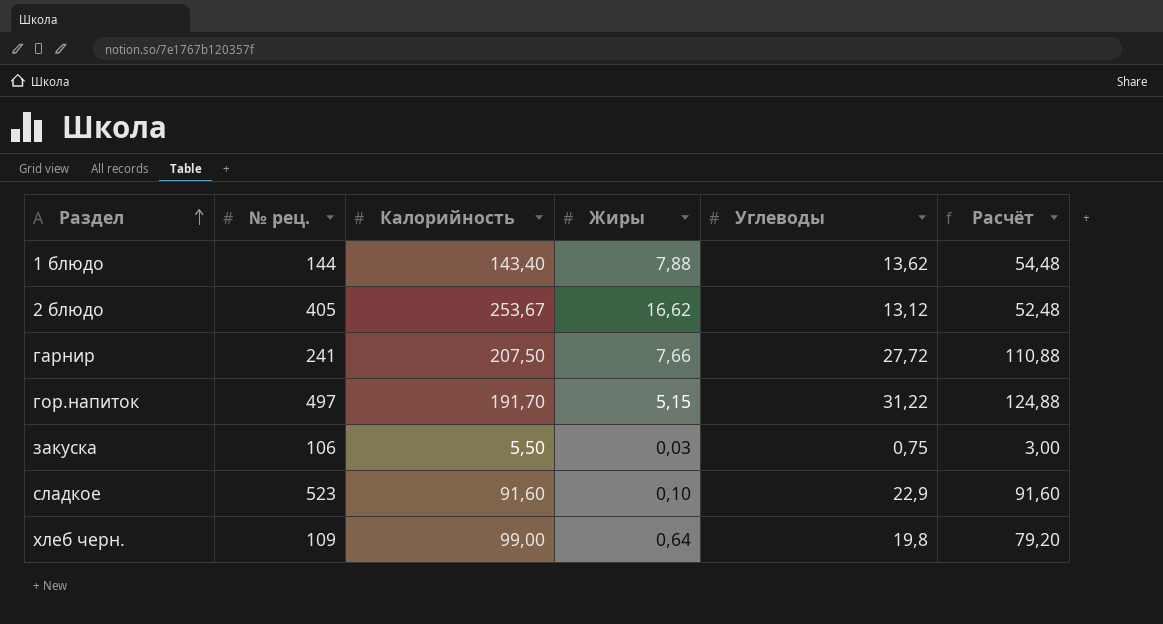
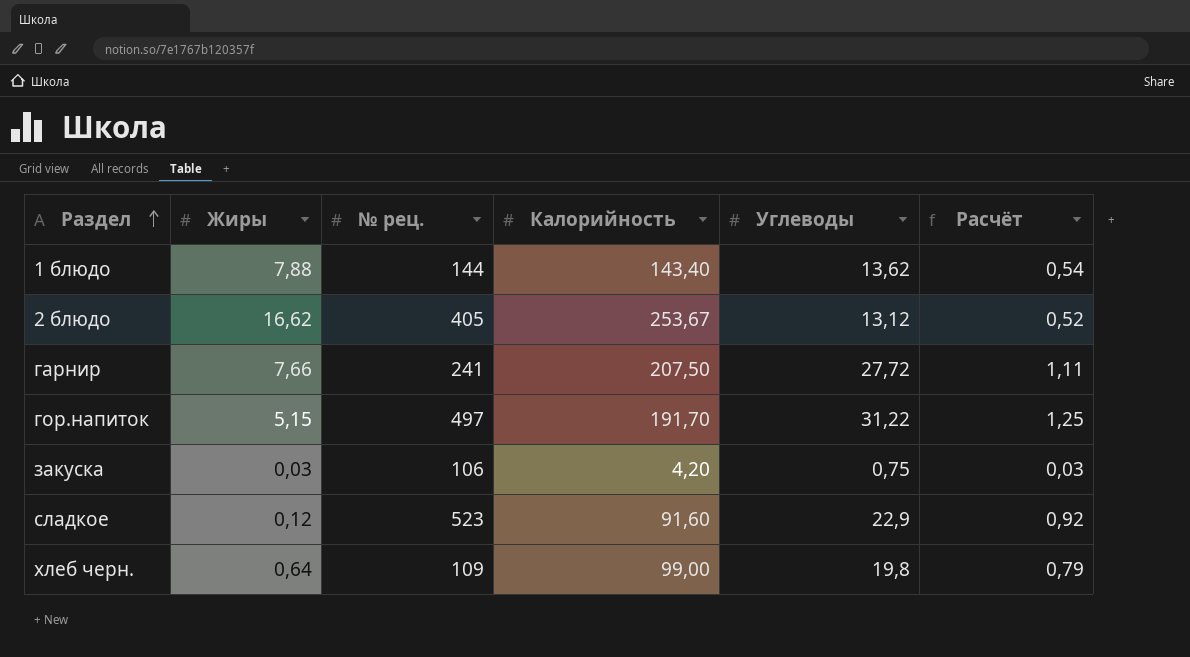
column Жиры | position: 4 -> 2
column Расчёт | formula: [Углеводы] * 4 -> [Углеводы] * 0,04
закуска | Калорийность: 5,50 -> 4,20
сладкое | Жиры: 0,10 -> 0,12

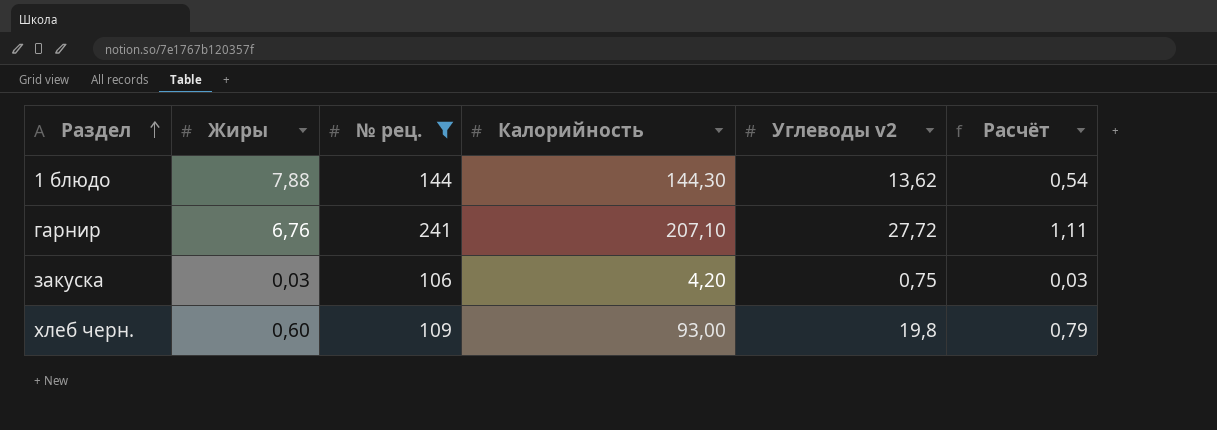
filter: none -> № рец. <= 241
column name: Углеводы -> Углеводы v2
1 блюдо | Калорийность: 143,40 -> 144,30
гарнир | Жиры: 7,66 -> 6,76
гарнир | Калорийность: 207,50 -> 207,10
хлеб черн. | Жиры: 0,64 -> 0,60
хлеб черн. | Калорийность: 99,00 -> 93,00

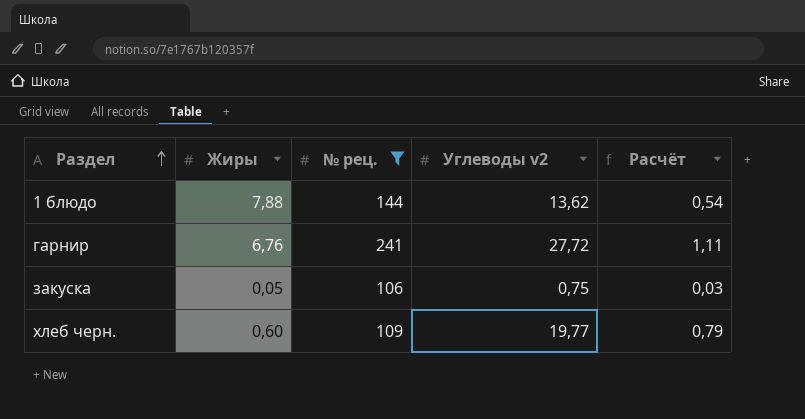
column Калорийность | position: 4 -> none
закуска | Жиры: 0,03 -> 0,05
хлеб черн. | Углеводы v2: 19,8 -> 19,77

